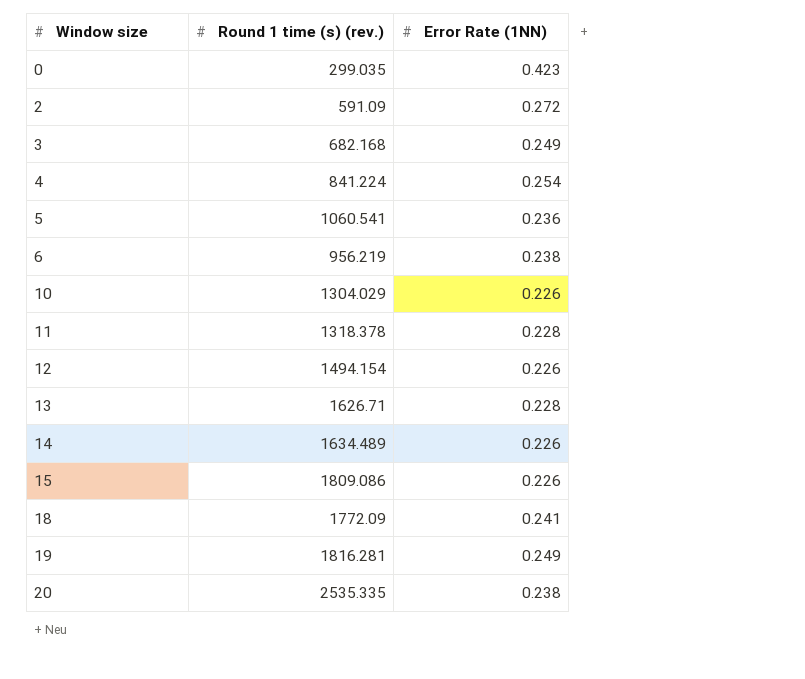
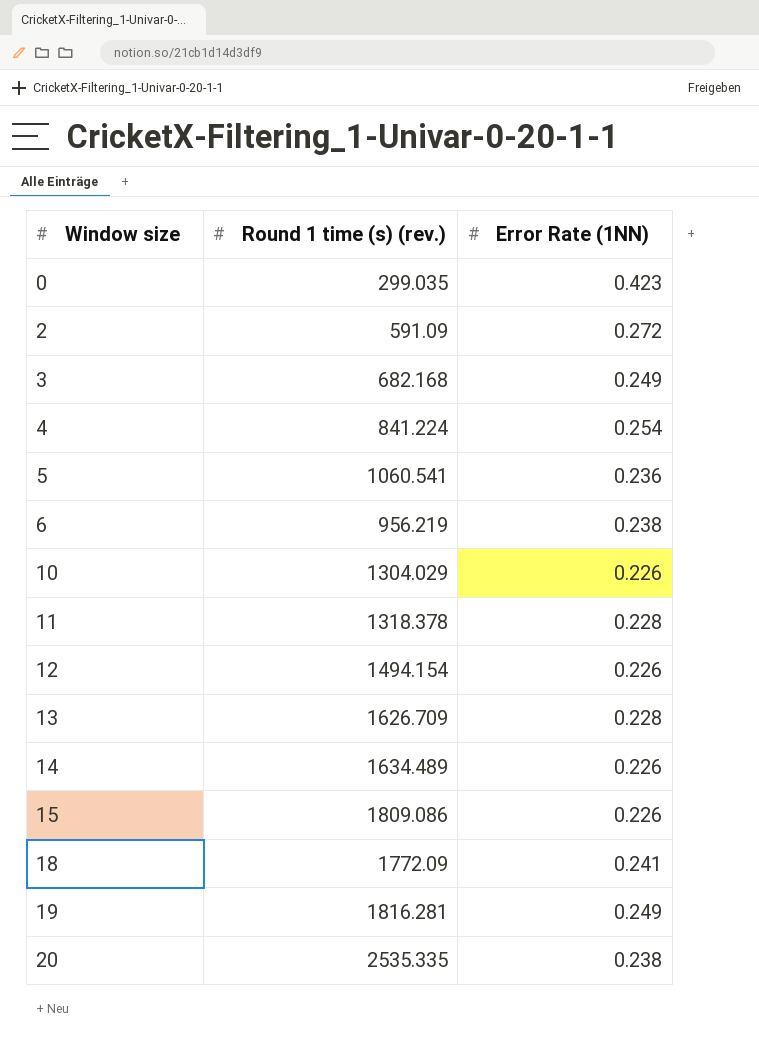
13 | Round 1 time (s) (rev.): 1626.71 -> 1626.709

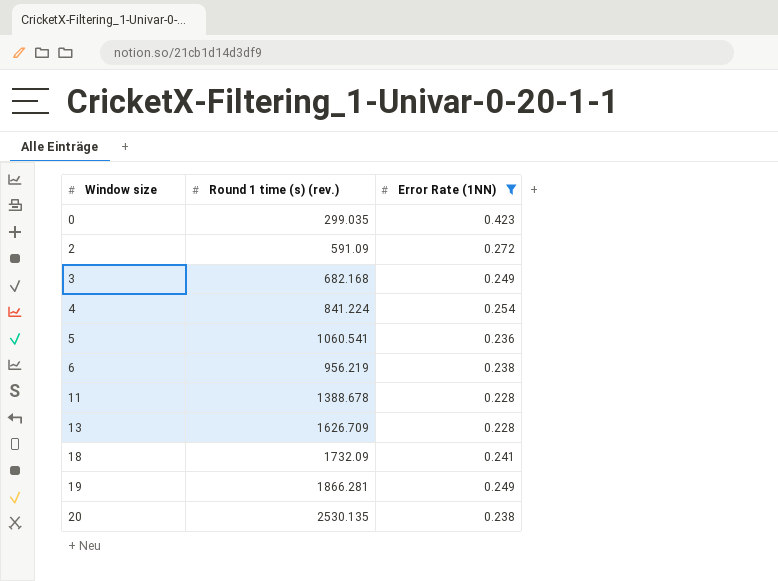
filter: none -> Error Rate (1NN) != 0.226
11 | Round 1 time (s) (rev.): 1318.378 -> 1388.678
18 | Round 1 time (s) (rev.): 1772.09 -> 1732.09
19 | Round 1 time (s) (rev.): 1816.281 -> 1866.281
20 | Round 1 time (s) (rev.): 2535.335 -> 2530.135

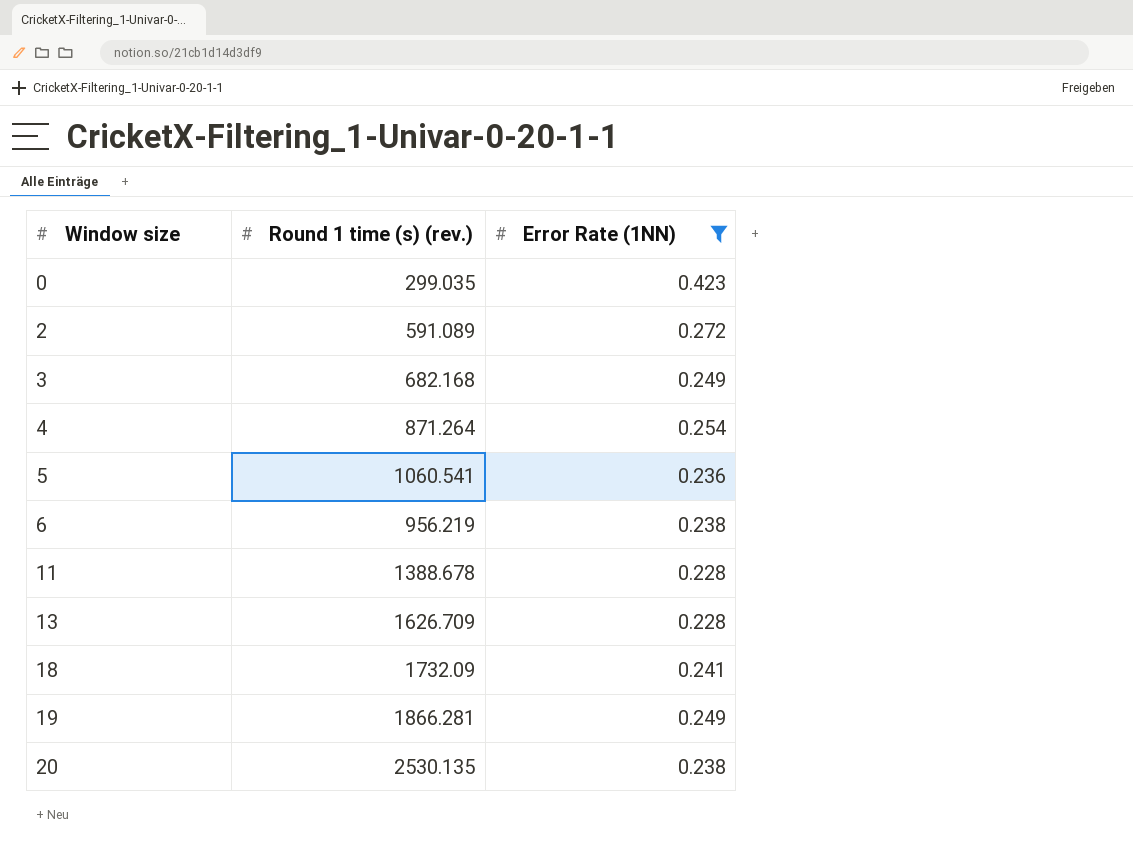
2 | Round 1 time (s) (rev.): 591.09 -> 591.089
4 | Round 1 time (s) (rev.): 841.224 -> 871.264

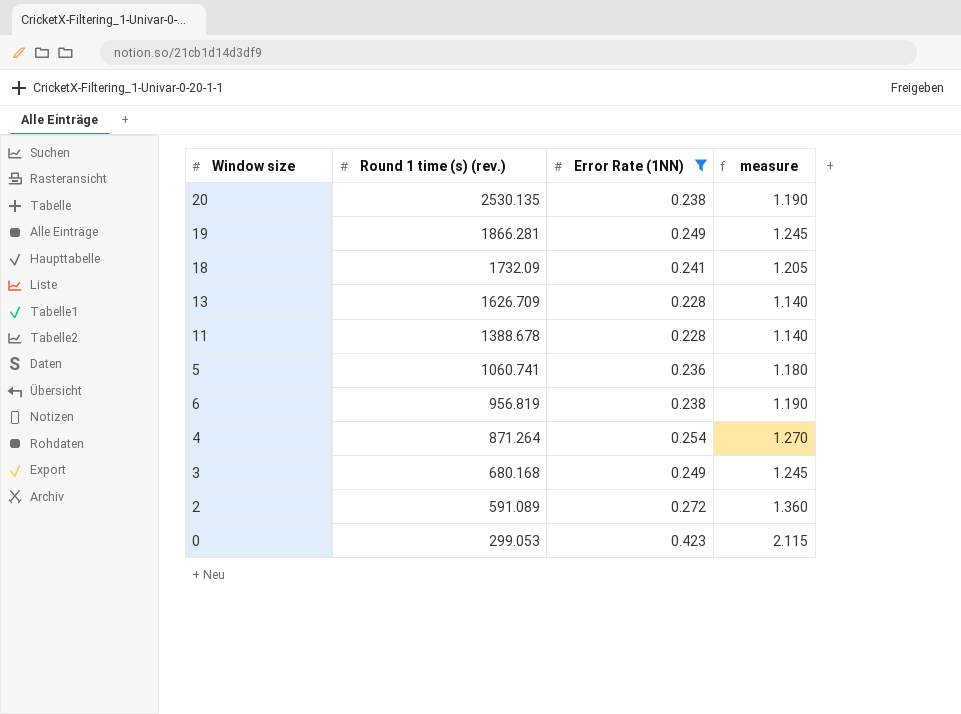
row order: Window size ascending -> Round 1 time (s) (rev.) descending
column measure | formula: none -> [Error Rate (1NN)] * 5
5 | Round 1 time (s) (rev.): 1060.541 -> 1060.741
6 | Round 1 time (s) (rev.): 956.219 -> 956.819
3 | Round 1 time (s) (rev.): 682.168 -> 680.168
0 | Round 1 time (s) (rev.): 299.035 -> 299.053

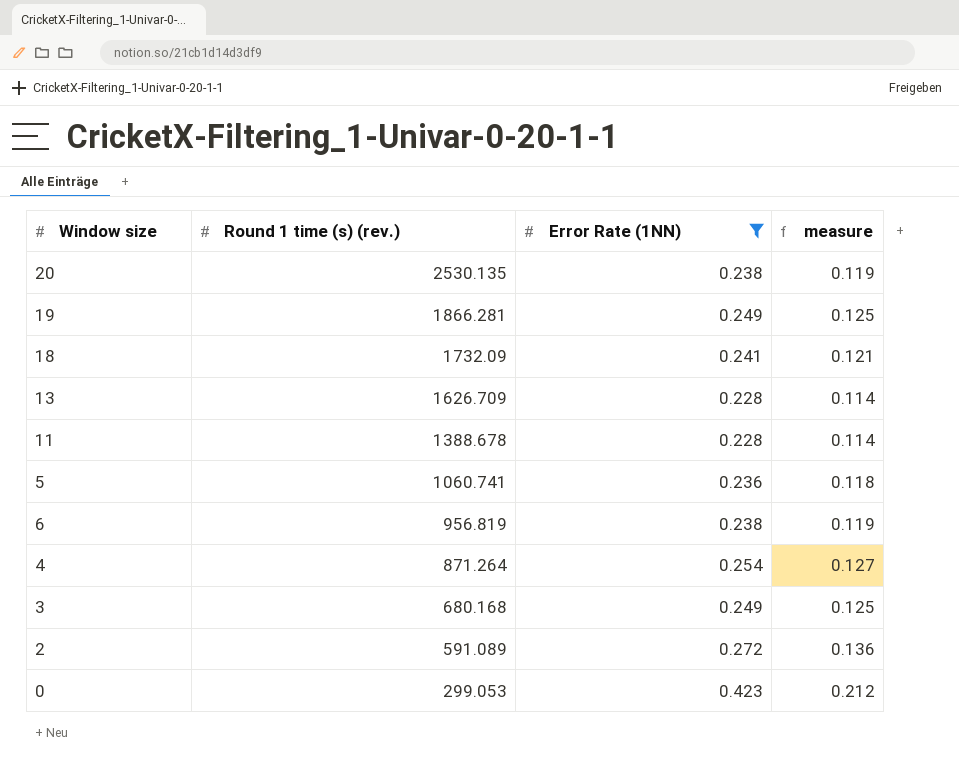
column measure | formula: [Error Rate (1NN)] * 5 -> [Error Rate (1NN)] * 0.5

